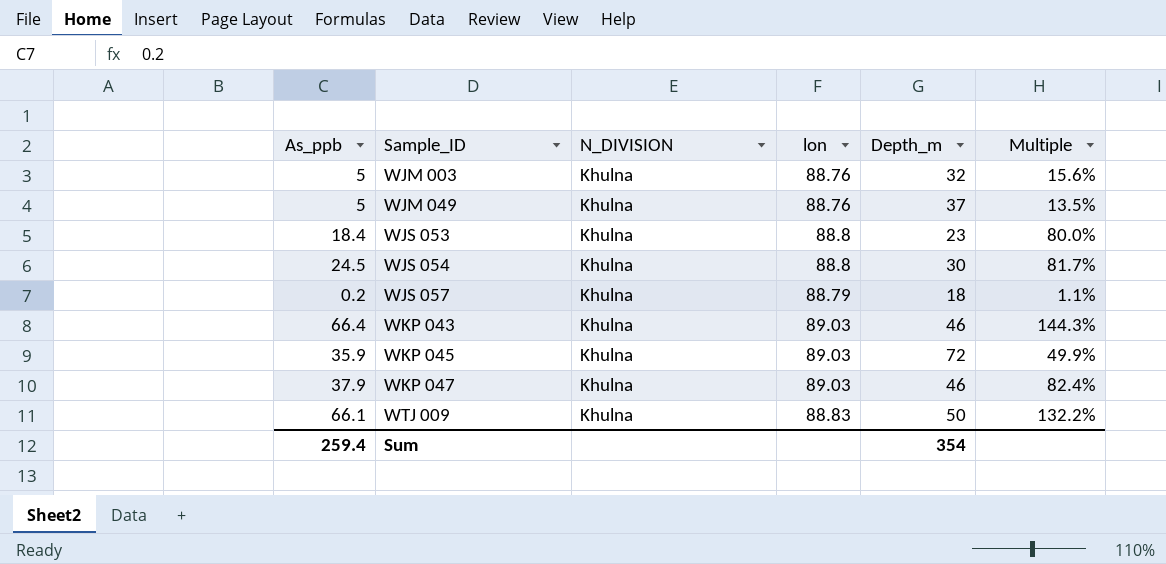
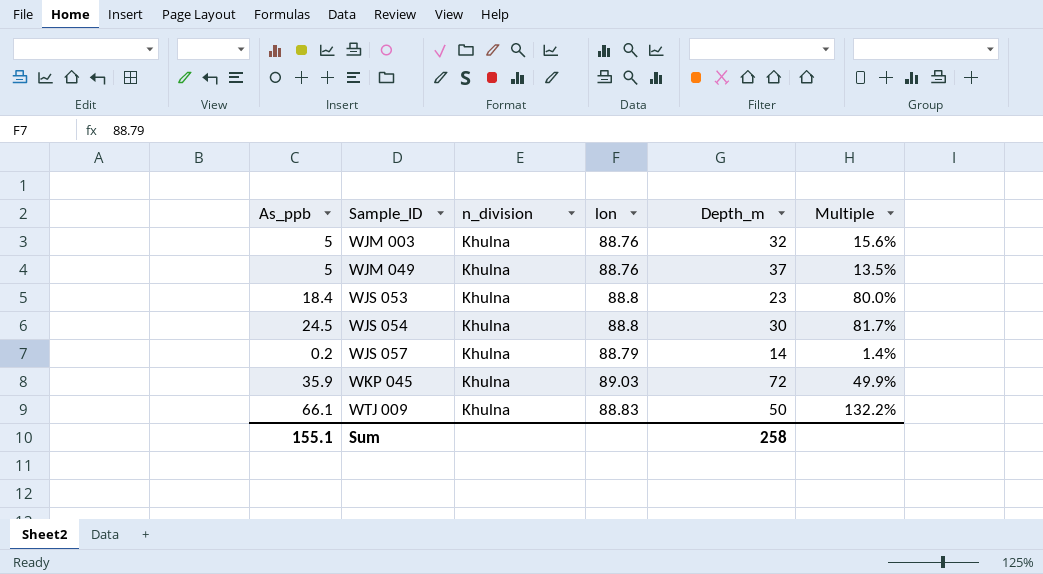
column name: N_DIVISION -> n_division
row WKP 043: 66.4 | Khulna | 89.03 | 46 | 144.3% -> none
row WKP 047: 37.9 | Khulna | 89.03 | 46 | 82.4% -> none
WJS 057 | Depth_m: 18 -> 14
WJS 057 | Multiple: 1.1% -> 1.4%
Sum | As_ppb: 259.4 -> 155.1
Sum | Depth_m: 354 -> 258

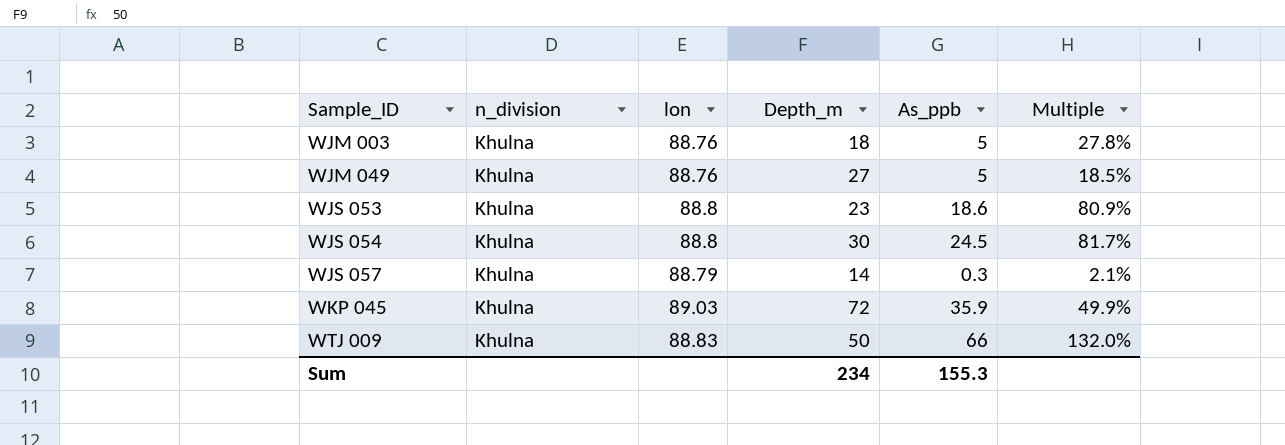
column As_ppb | position: 1 -> 5
WJM 003 | Depth_m: 32 -> 18
WJM 003 | Multiple: 15.6% -> 27.8%
WJM 049 | Depth_m: 37 -> 27
WJM 049 | Multiple: 13.5% -> 18.5%
WJS 053 | As_ppb: 18.4 -> 18.6
WJS 053 | Multiple: 80.0% -> 80.9%
WJS 057 | As_ppb: 0.2 -> 0.3
WJS 057 | Multiple: 1.4% -> 2.1%
WTJ 009 | As_ppb: 66.1 -> 66
WTJ 009 | Multiple: 132.2% -> 132.0%
Sum | Depth_m: 258 -> 234
Sum | As_ppb: 155.1 -> 155.3

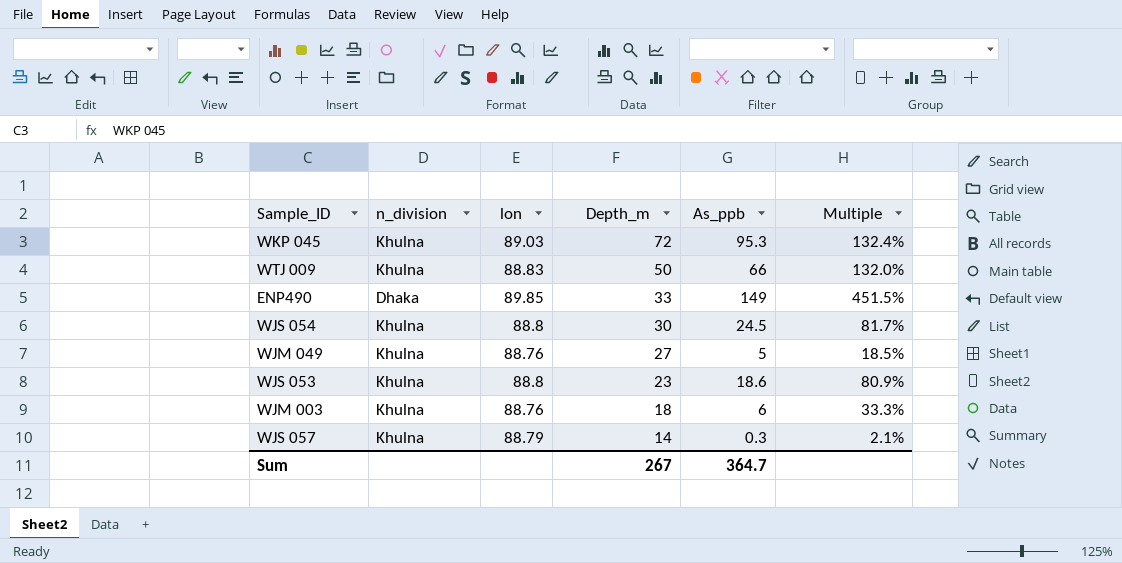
row order: Sample_ID ascending -> Depth_m descending
WKP 045 | As_ppb: 35.9 -> 95.3
WKP 045 | Multiple: 49.9% -> 132.4%
row ENP490: none -> Dhaka | 89.85 | 33 | 149 | 451.5%
WJM 003 | As_ppb: 5 -> 6
WJM 003 | Multiple: 27.8% -> 33.3%
Sum | Depth_m: 234 -> 267
Sum | As_ppb: 155.3 -> 364.7

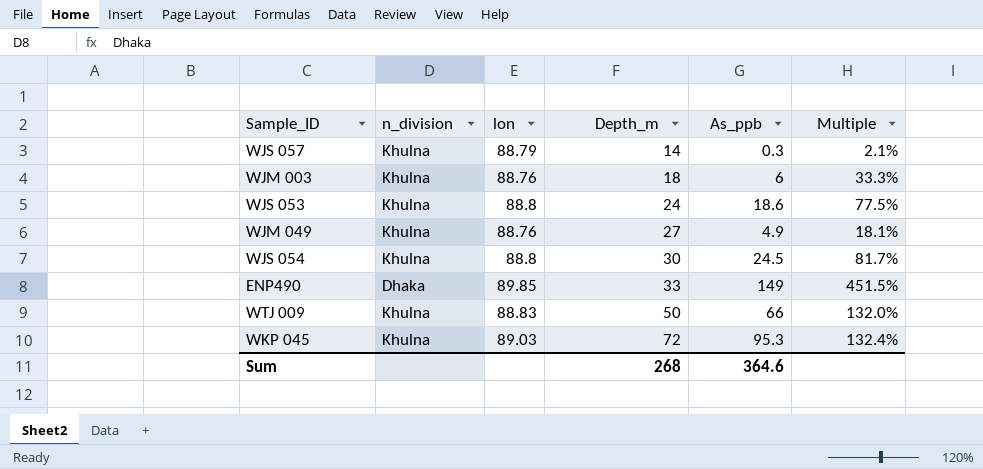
row order: Depth_m descending -> Depth_m ascending
WJS 053 | Depth_m: 23 -> 24
WJS 053 | Multiple: 80.9% -> 77.5%
WJM 049 | As_ppb: 5 -> 4.9
WJM 049 | Multiple: 18.5% -> 18.1%
Sum | Depth_m: 267 -> 268
Sum | As_ppb: 364.7 -> 364.6

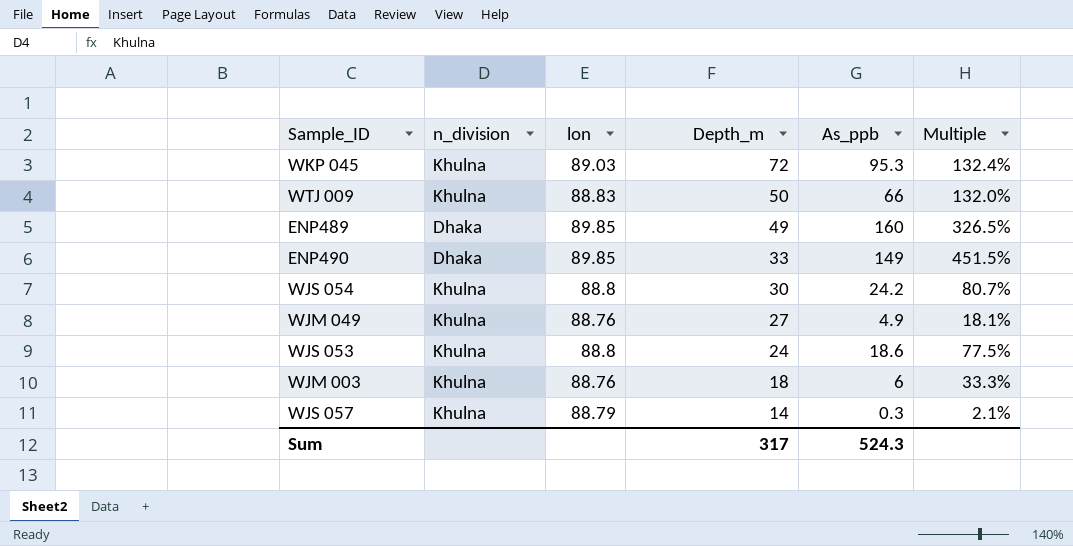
row order: Depth_m ascending -> Depth_m descending
row ENP489: none -> Dhaka | 89.85 | 49 | 160 | 326.5%
WJS 054 | As_ppb: 24.5 -> 24.2
WJS 054 | Multiple: 81.7% -> 80.7%
Sum | Depth_m: 268 -> 317
Sum | As_ppb: 364.6 -> 524.3

